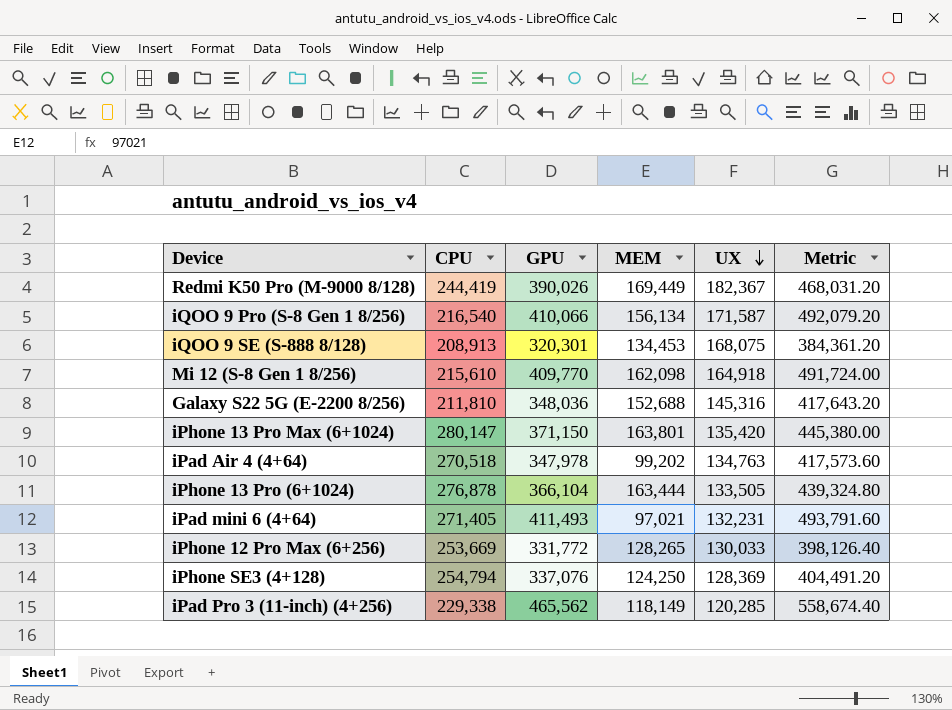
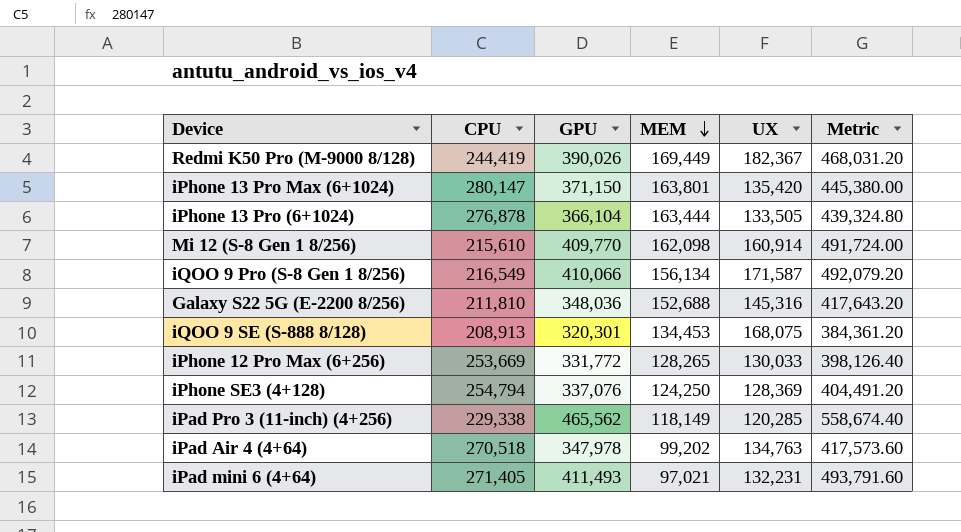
row order: UX descending -> MEM descending
Mi 12 (S-8 Gen 1 8/256) | UX: 164,918 -> 160,914
iQOO 9 Pro (S-8 Gen 1 8/256) | CPU: 216,540 -> 216,549

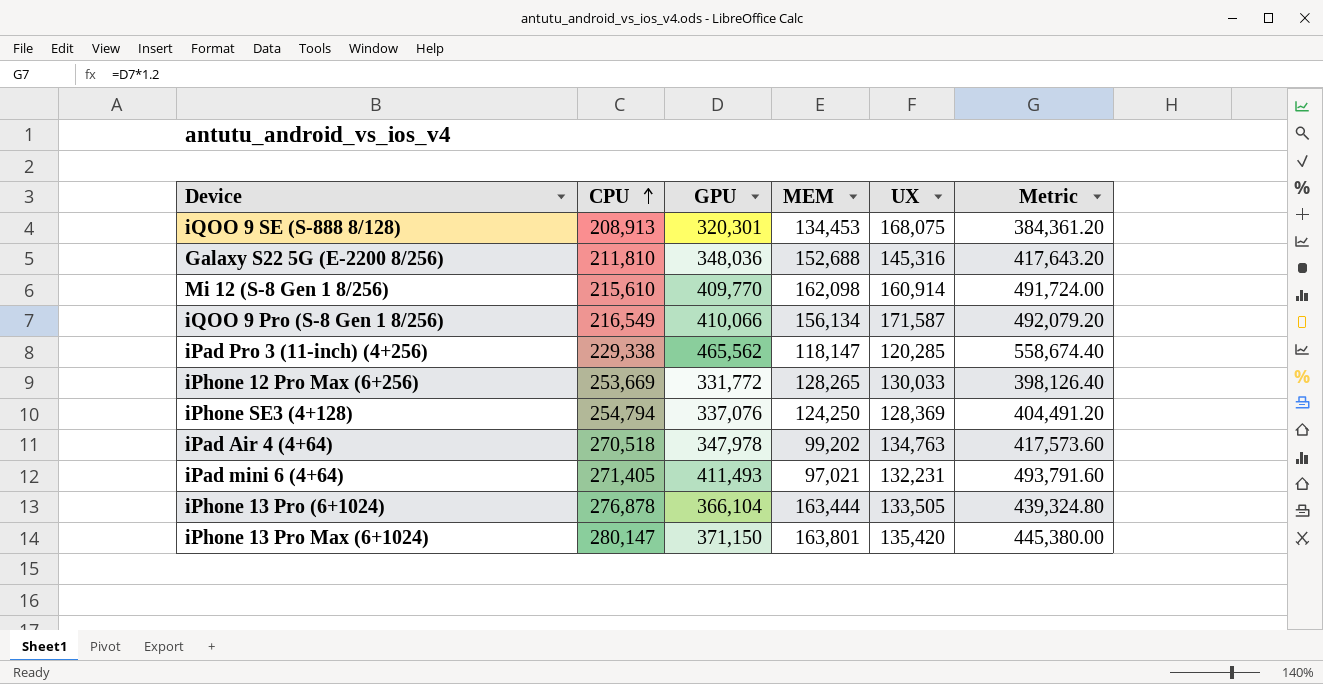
row order: MEM descending -> CPU ascending
row Redmi K50 Pro (M-9000 8/128): 244,419 | 390,026 | 169,449 | 182,367 | 468,031.20 -> none
iPad Pro 3 (11-inch) (4+256) | MEM: 118,149 -> 118,147

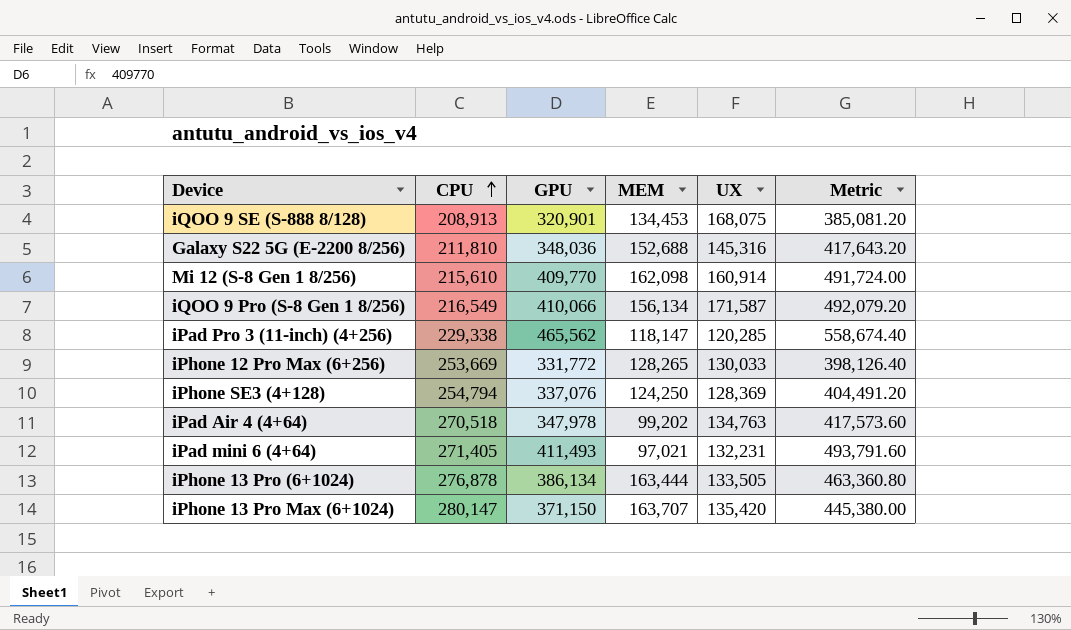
iQOO 9 SE (S-888 8/128) | GPU: 320,301 -> 320,901
iQOO 9 SE (S-888 8/128) | Metric: 384,361.20 -> 385,081.20
iPhone 13 Pro (6+1024) | GPU: 366,104 -> 386,134
iPhone 13 Pro (6+1024) | Metric: 439,324.80 -> 463,360.80
iPhone 13 Pro Max (6+1024) | MEM: 163,801 -> 163,707

